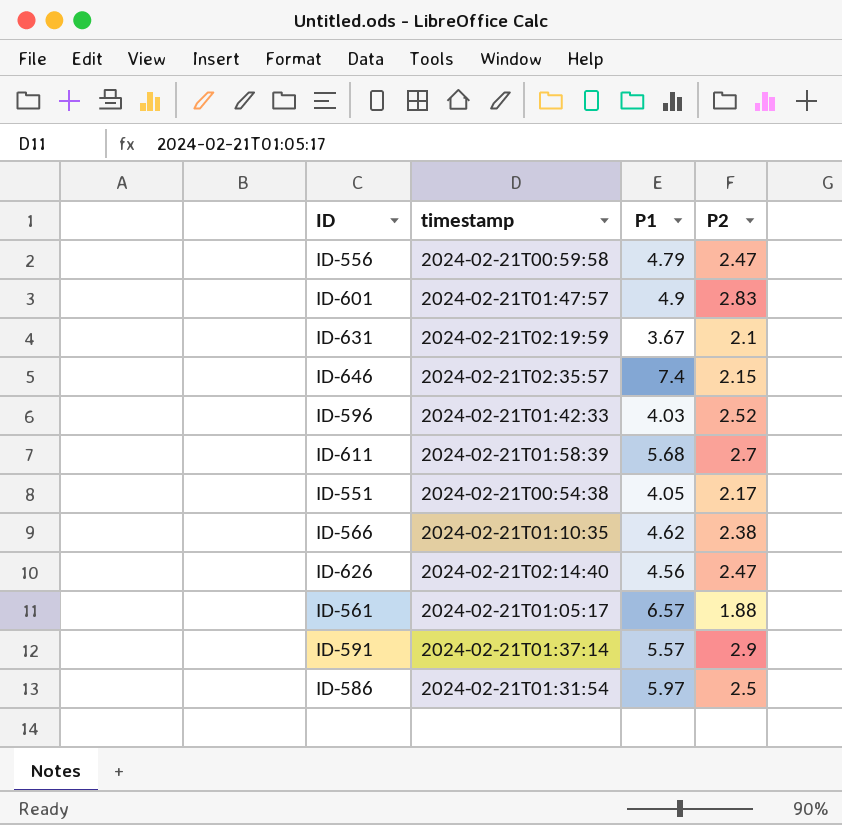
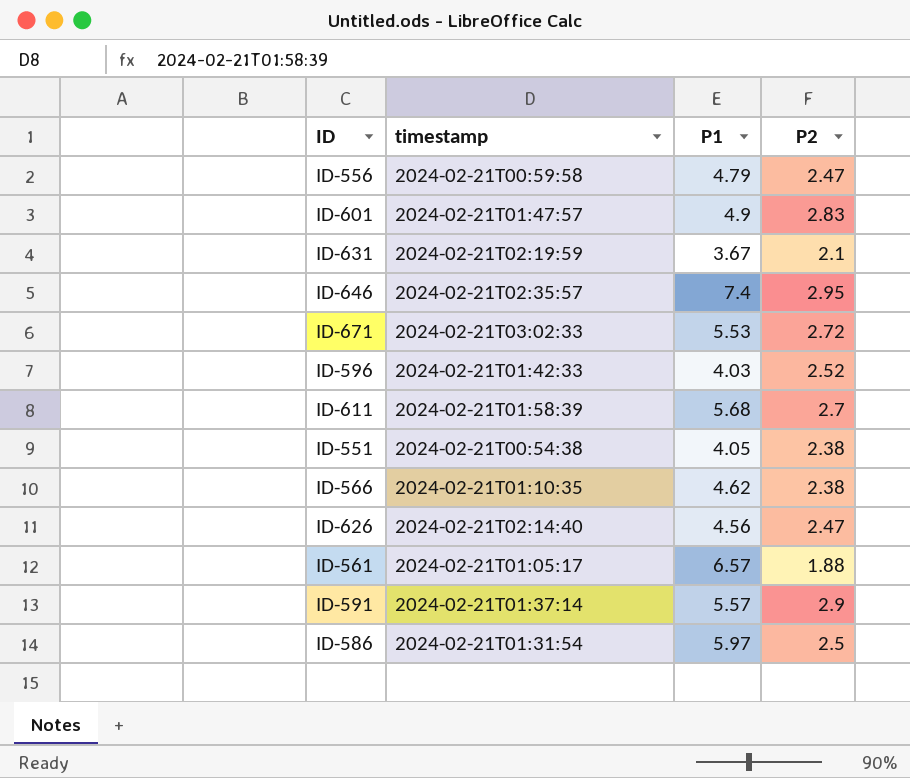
ID-646 | P2: 2.15 -> 2.95
row ID-671: none -> 2024-02-21T03:02:33 | 5.53 | 2.72
ID-551 | P2: 2.17 -> 2.38

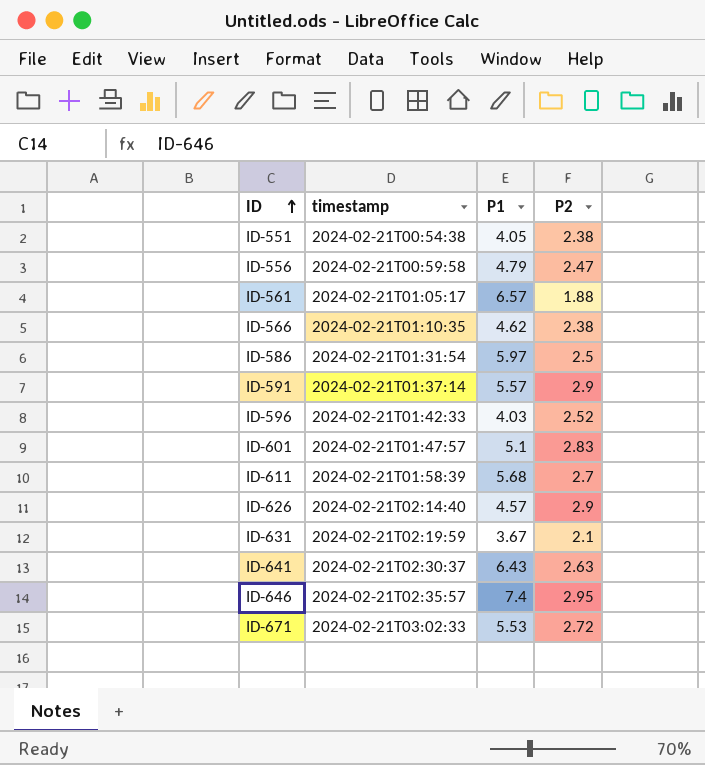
row order: none -> ID ascending
ID-601 | P1: 4.9 -> 5.1
ID-626 | P1: 4.56 -> 4.57
ID-626 | P2: 2.47 -> 2.9
row ID-641: none -> 2024-02-21T02:30:37 | 6.43 | 2.63

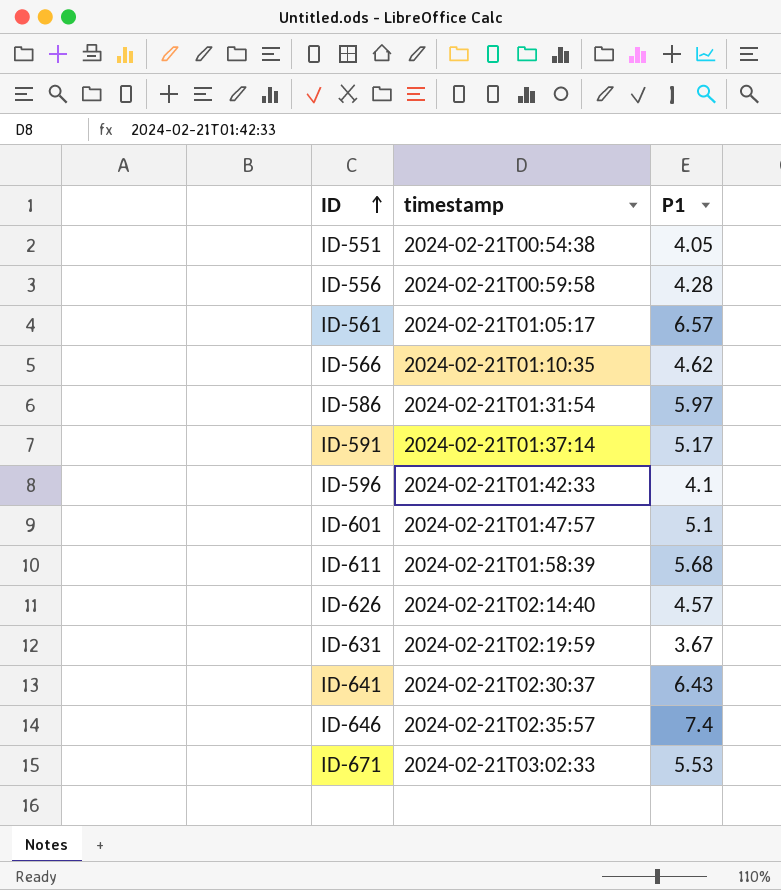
column P2 | position: 4 -> none
ID-556 | P1: 4.79 -> 4.28
ID-591 | P1: 5.57 -> 5.17
ID-596 | P1: 4.03 -> 4.1

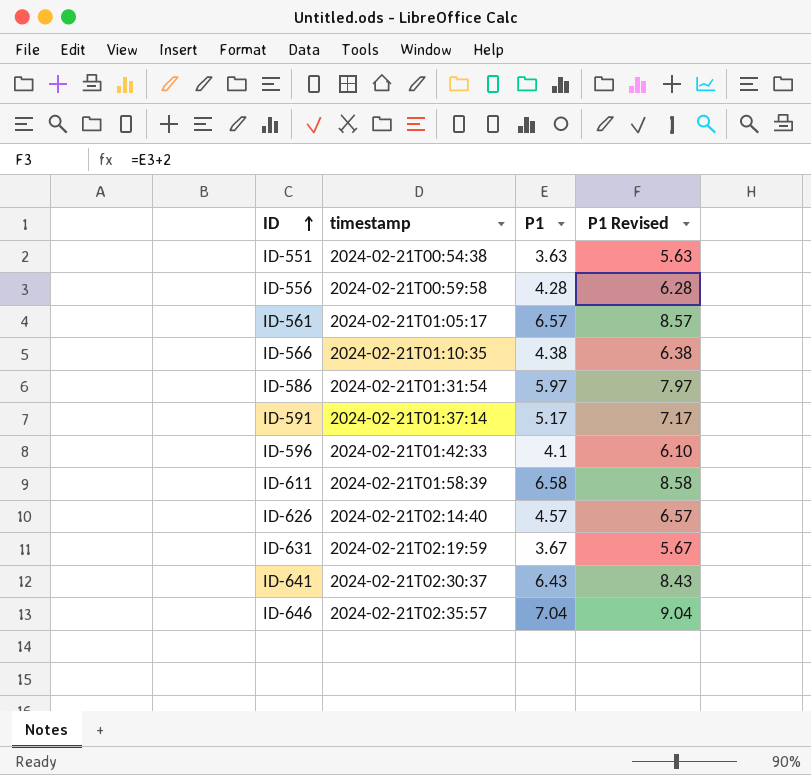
column P1 Revised | formula: none -> [P1] + 2
row ID-601: 2024-02-21T01:47:57 | 5.1 -> none
row ID-671: 2024-02-21T03:02:33 | 5.53 -> none
ID-551 | P1: 4.05 -> 3.63
ID-566 | P1: 4.62 -> 4.38
ID-611 | P1: 5.68 -> 6.58
ID-646 | P1: 7.4 -> 7.04

